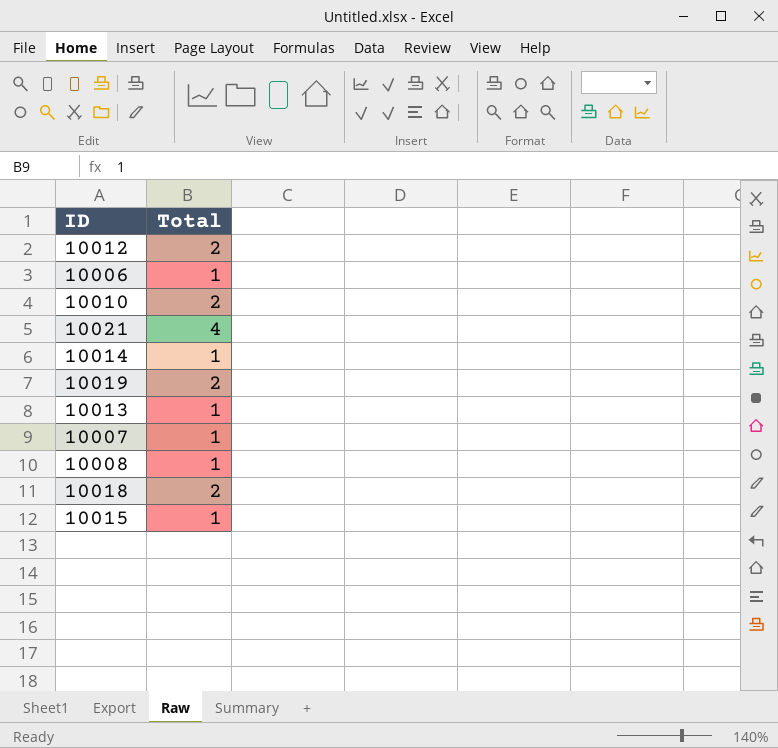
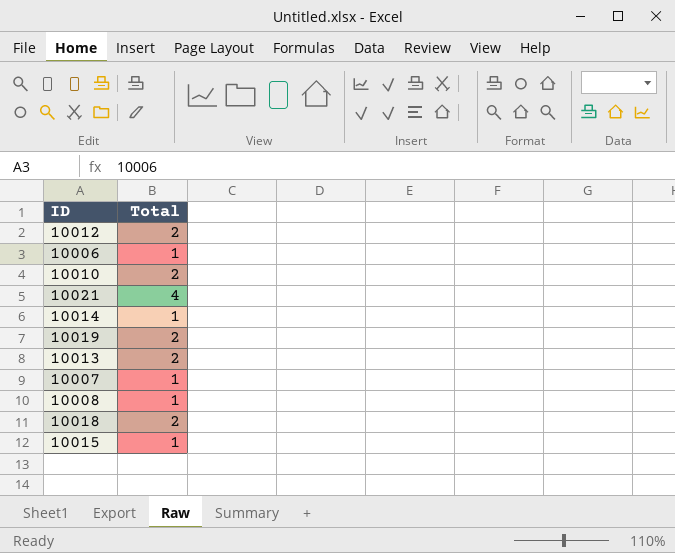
10013 | Total: 1 -> 2

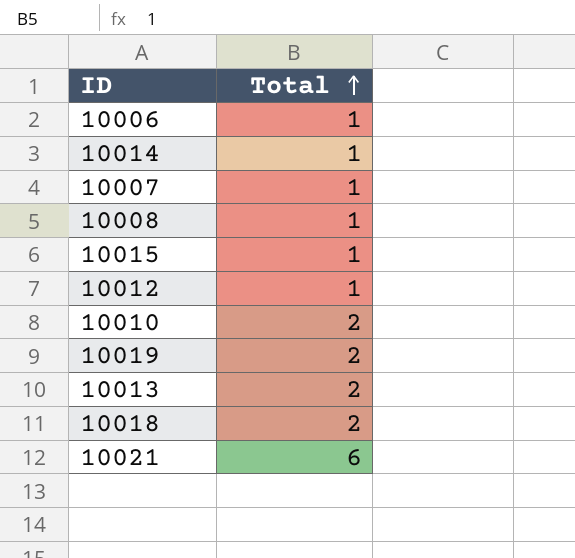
row order: none -> Total ascending
10012 | Total: 2 -> 1
10021 | Total: 4 -> 6

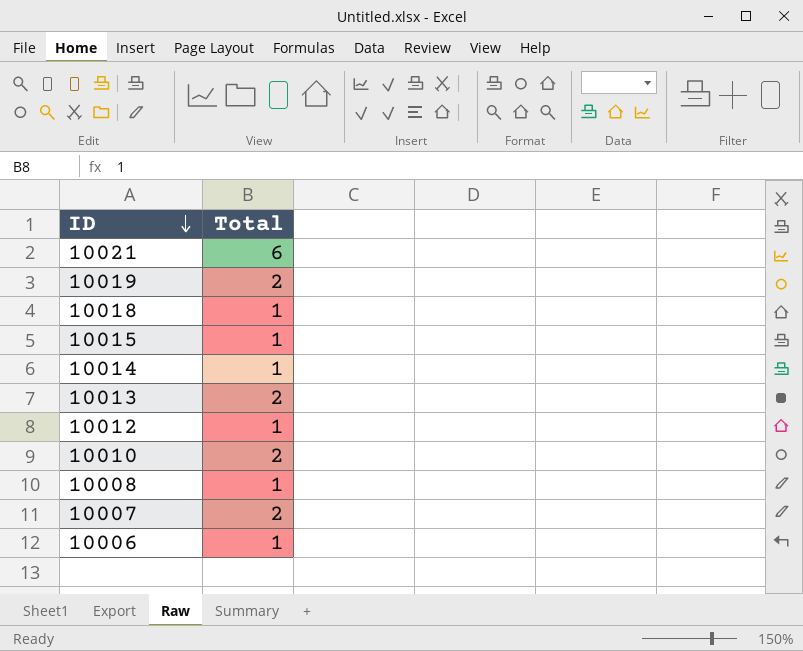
row order: Total ascending -> ID descending
10018 | Total: 2 -> 1
10007 | Total: 1 -> 2

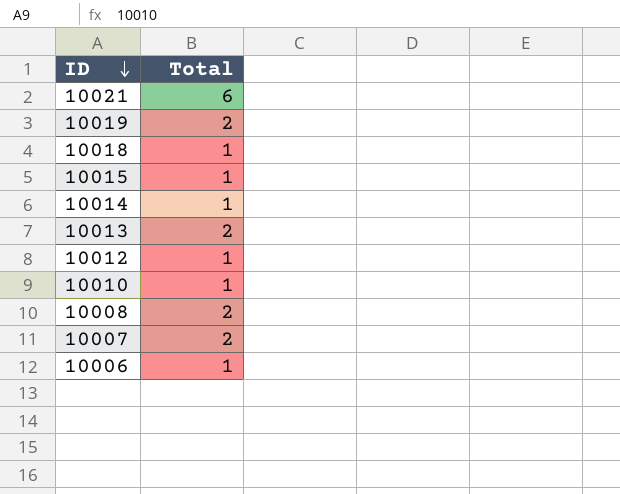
10010 | Total: 2 -> 1
10008 | Total: 1 -> 2

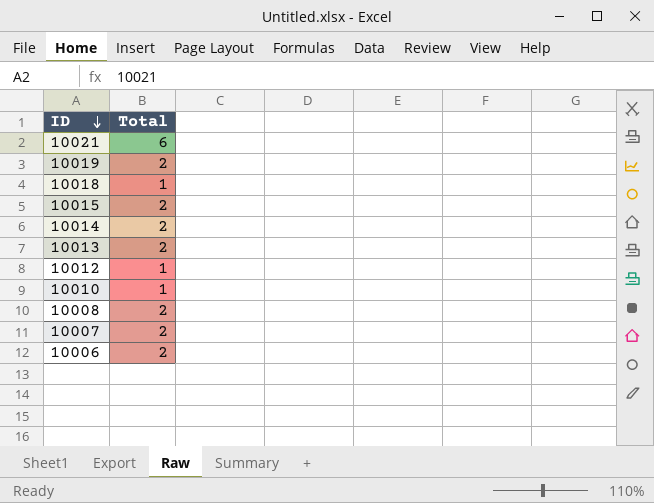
10015 | Total: 1 -> 2
10014 | Total: 1 -> 2
10006 | Total: 1 -> 2

